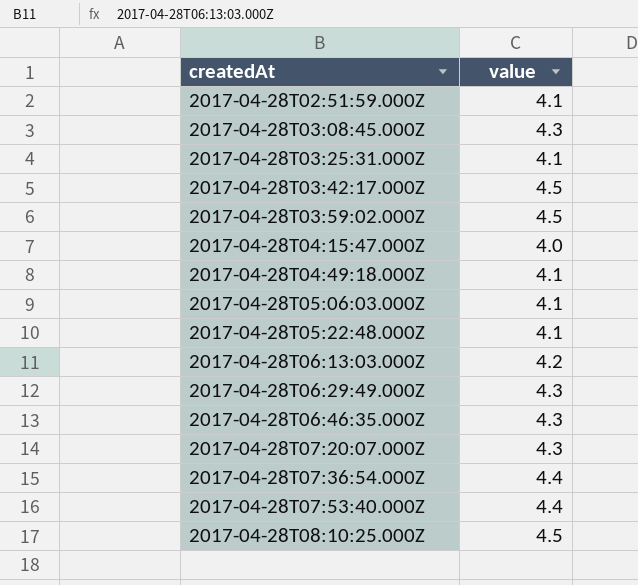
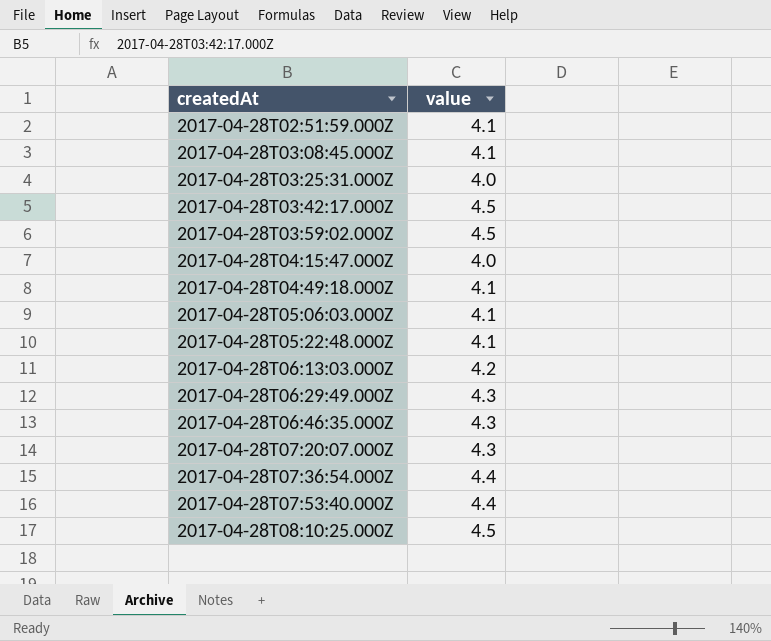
2017-04-28T03:08:45.000Z | value: 4.3 -> 4.1
2017-04-28T03:25:31.000Z | value: 4.1 -> 4.0

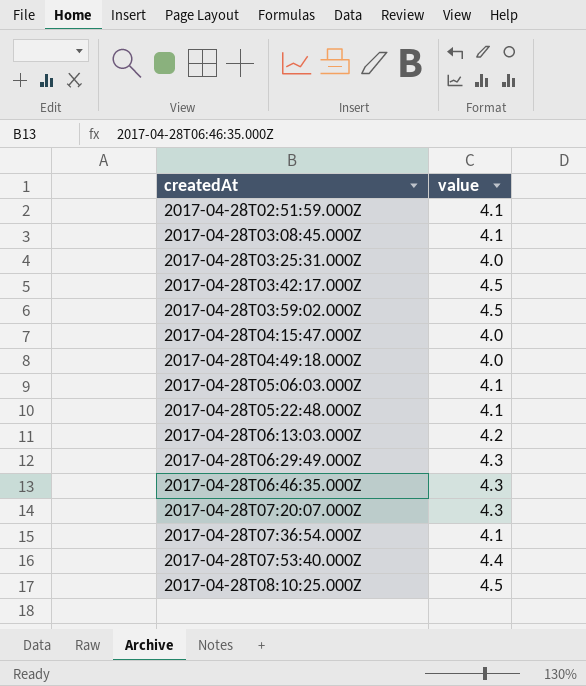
2017-04-28T04:49:18.000Z | value: 4.1 -> 4.0
2017-04-28T07:36:54.000Z | value: 4.4 -> 4.1

